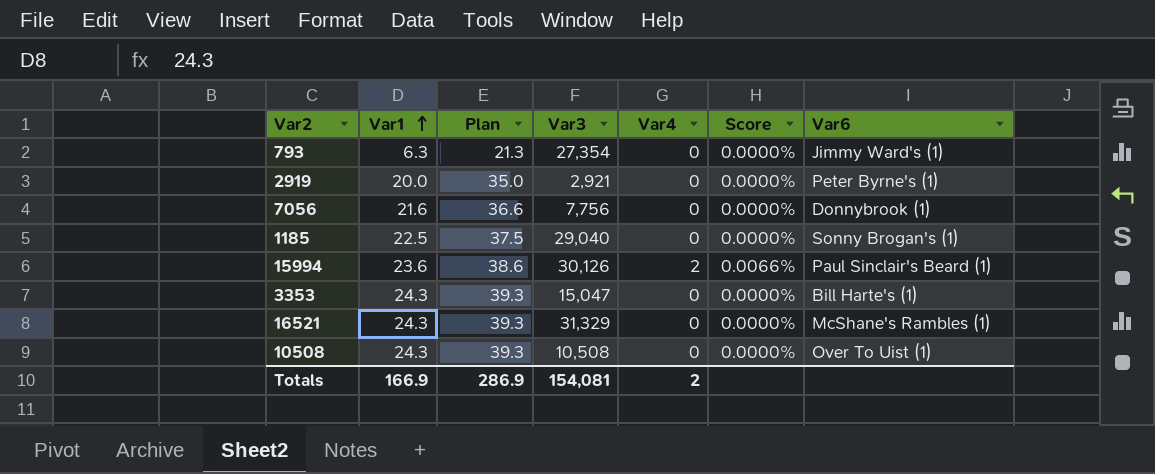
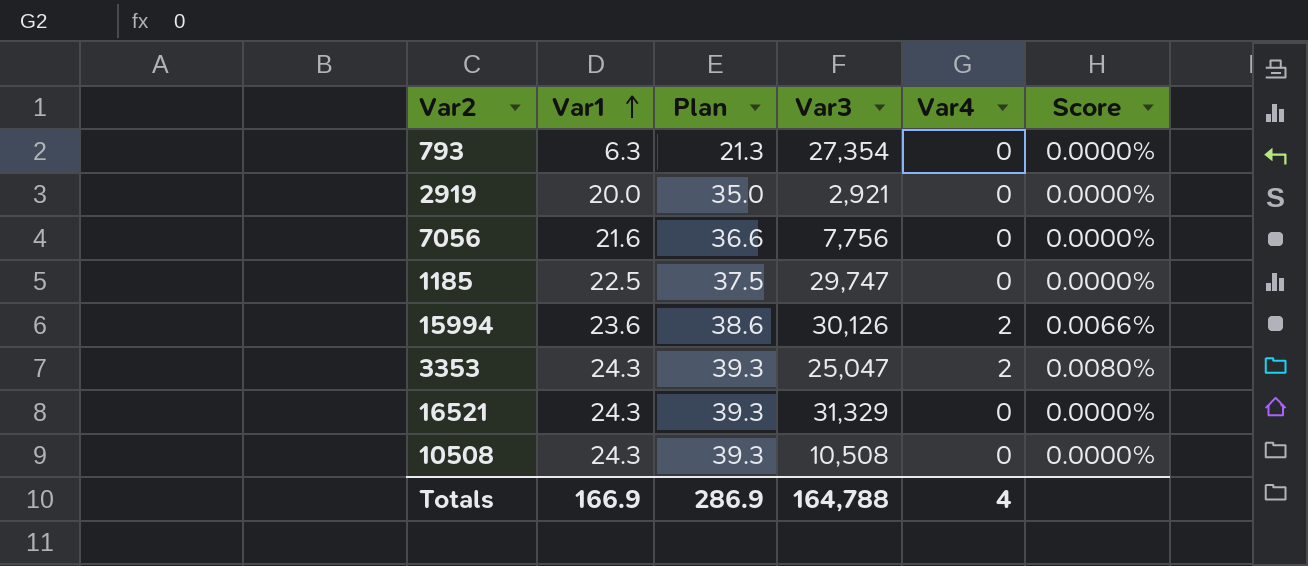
column Var6 | position: 7 -> none
1185 | Var3: 29,040 -> 29,747
3353 | Var3: 15,047 -> 25,047
3353 | Var4: 0 -> 2
3353 | Score: 0.0000% -> 0.0080%
Totals | Var3: 154,081 -> 164,788
Totals | Var4: 2 -> 4

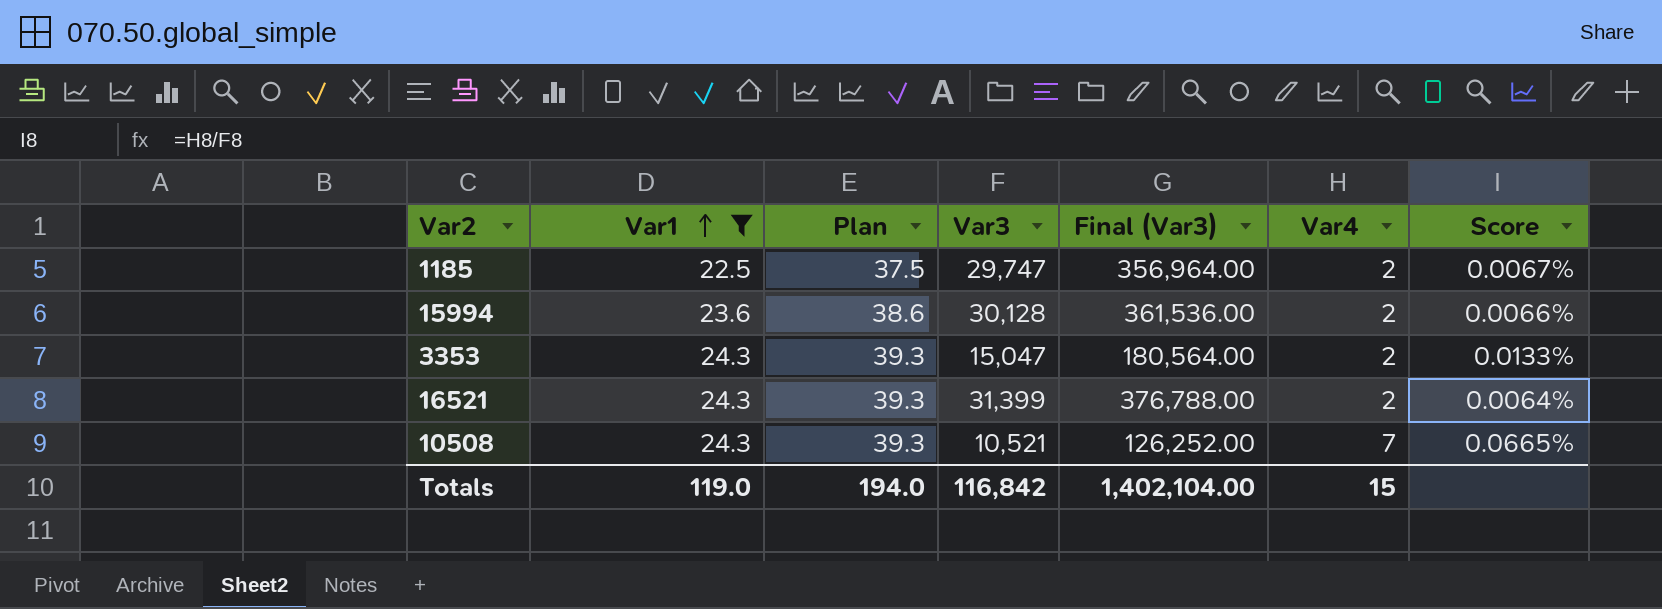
filter: none -> Var1 >= 22.5
column Final (Var3) | formula: none -> [Var3] * 12
1185 | Var4: 0 -> 2
1185 | Score: 0.0000% -> 0.0067%
15994 | Var3: 30,126 -> 30,128
3353 | Var3: 25,047 -> 15,047
3353 | Score: 0.0080% -> 0.0133%
16521 | Var3: 31,329 -> 31,399
16521 | Var4: 0 -> 2
16521 | Score: 0.0000% -> 0.0064%
10508 | Var3: 10,508 -> 10,521
10508 | Var4: 0 -> 7
10508 | Score: 0.0000% -> 0.0665%
Totals | Var1: 166.9 -> 119.0
Totals | Plan: 286.9 -> 194.0
Totals | Var3: 164,788 -> 116,842
Totals | Var4: 4 -> 15

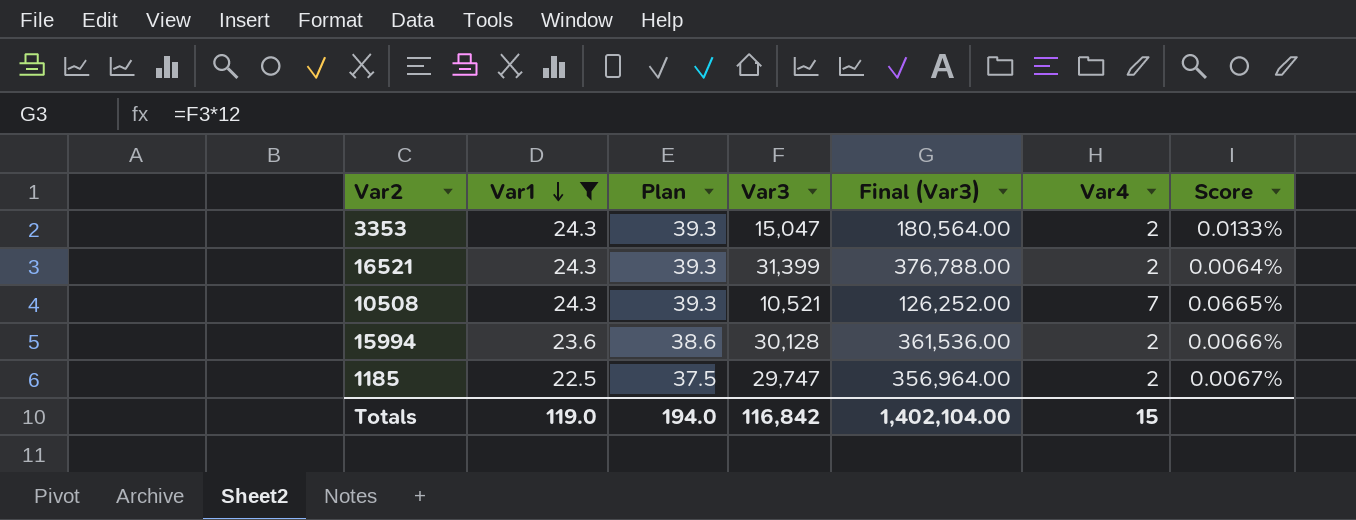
row order: Var1 ascending -> Var1 descending

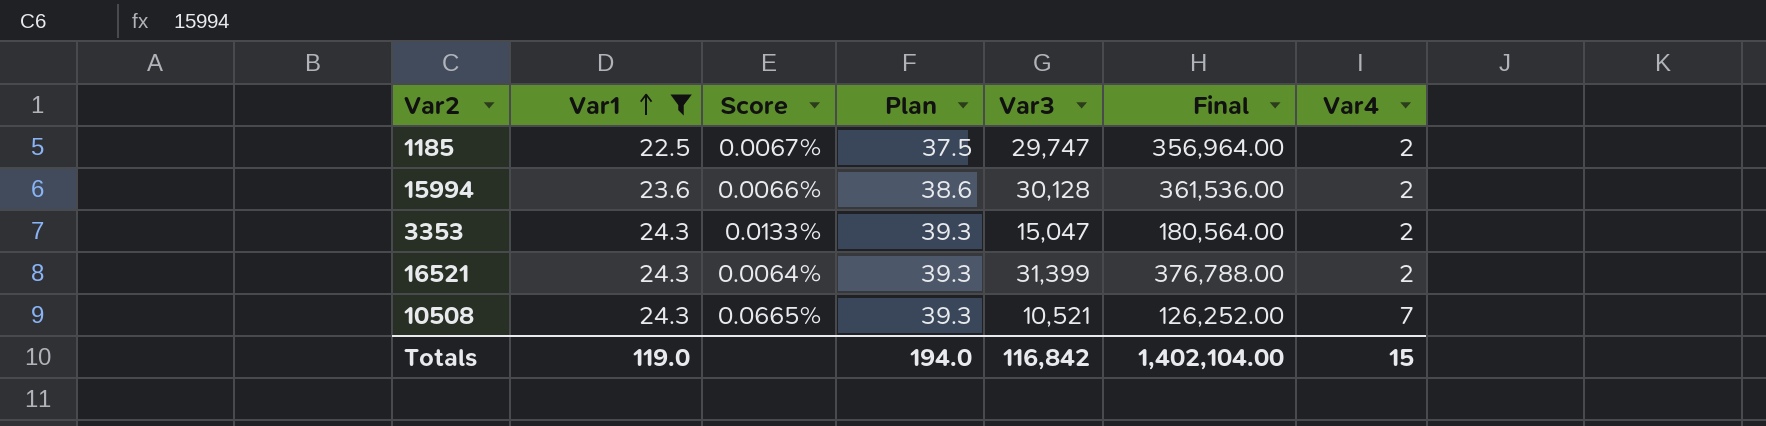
row order: Var1 descending -> Var1 ascending
column Score | position: 7 -> 3
column name: Final (Var3) -> Final

